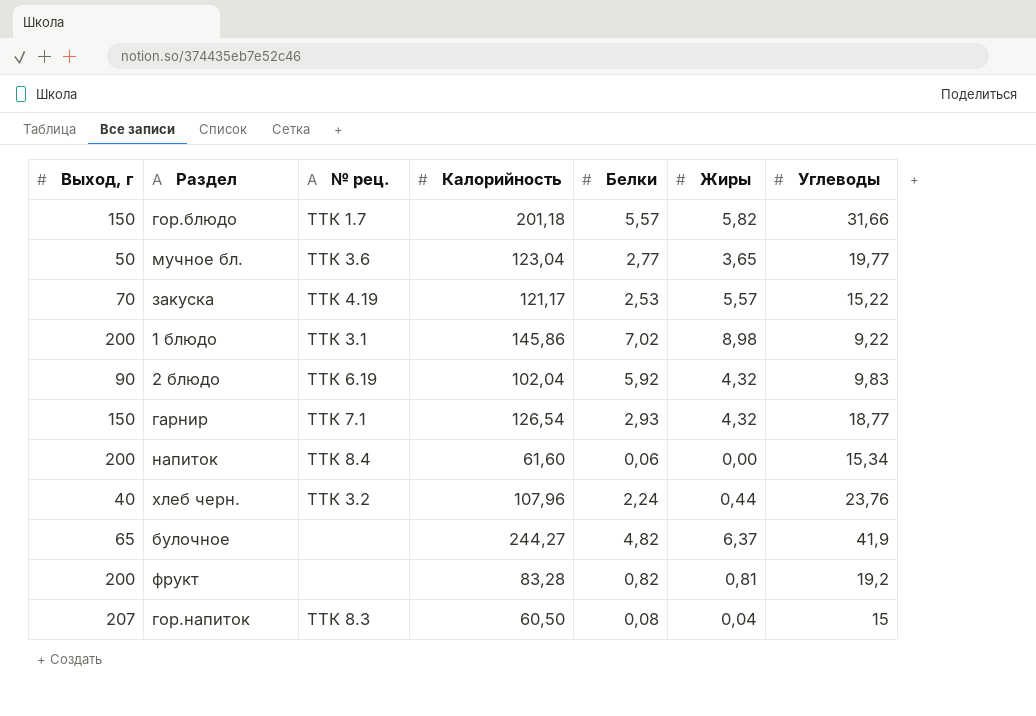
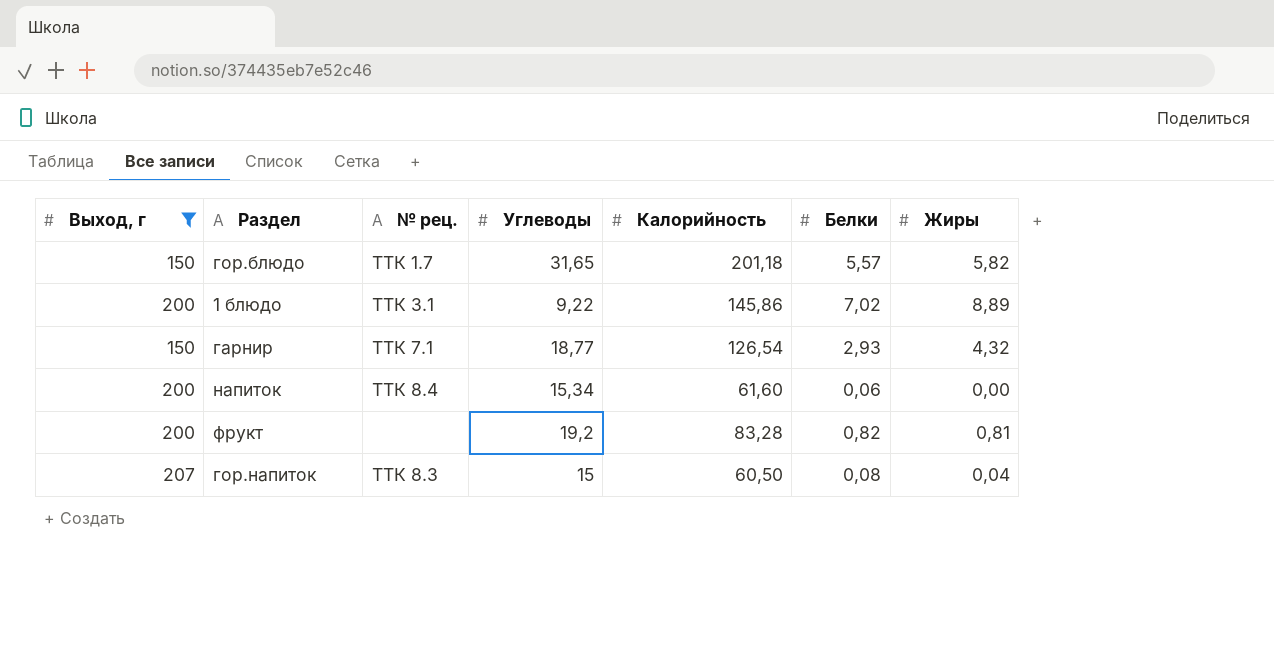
filter: none -> Выход, г >= 150
column Углеводы | position: 7 -> 4
гор.блюдо | Углеводы: 31,66 -> 31,65
1 блюдо | Жиры: 8,98 -> 8,89

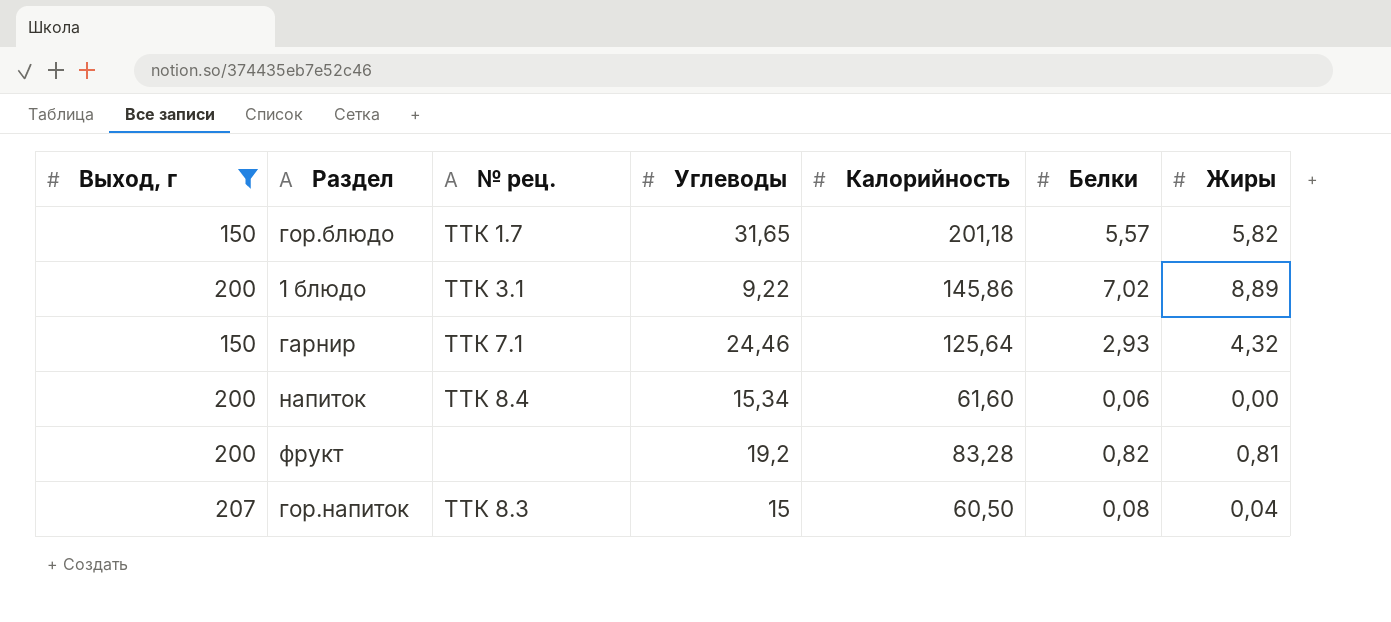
гарнир | Углеводы: 18,77 -> 24,46
гарнир | Калорийность: 126,54 -> 125,64

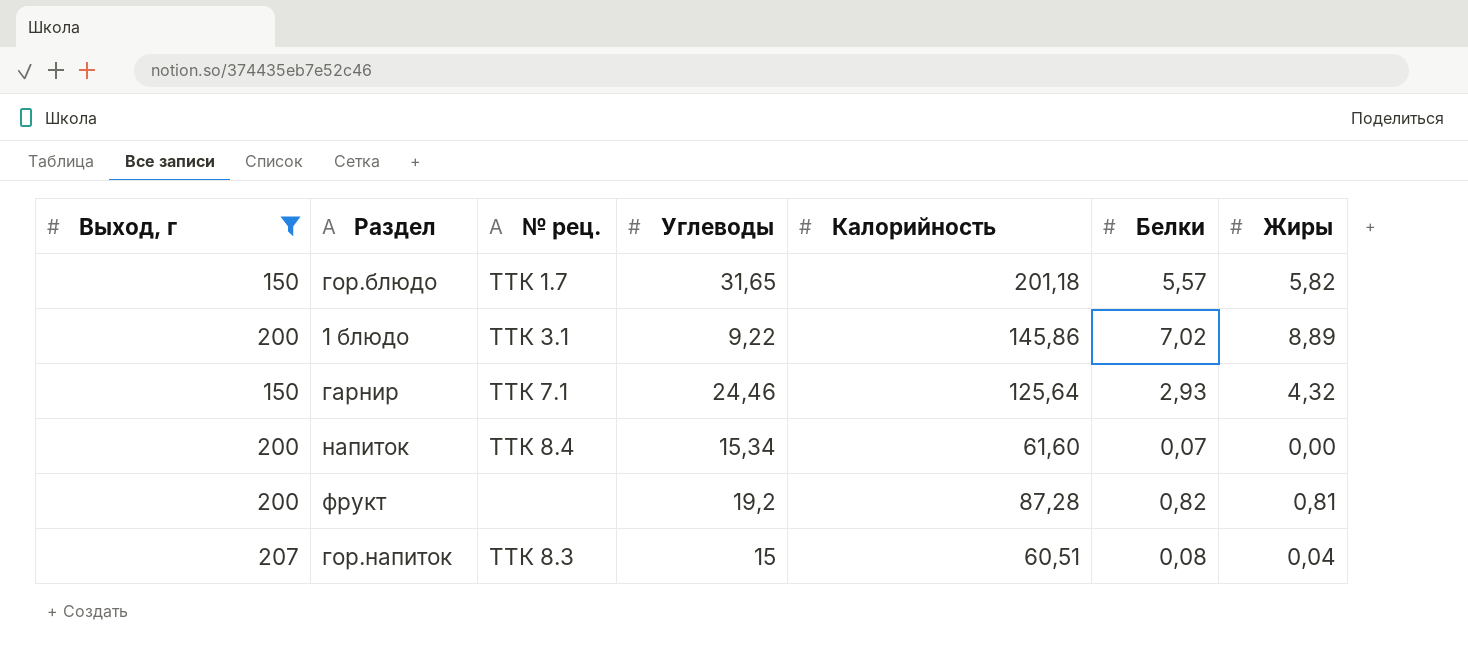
напиток | Белки: 0,06 -> 0,07
фрукт | Калорийность: 83,28 -> 87,28
гор.напиток | Калорийность: 60,50 -> 60,51

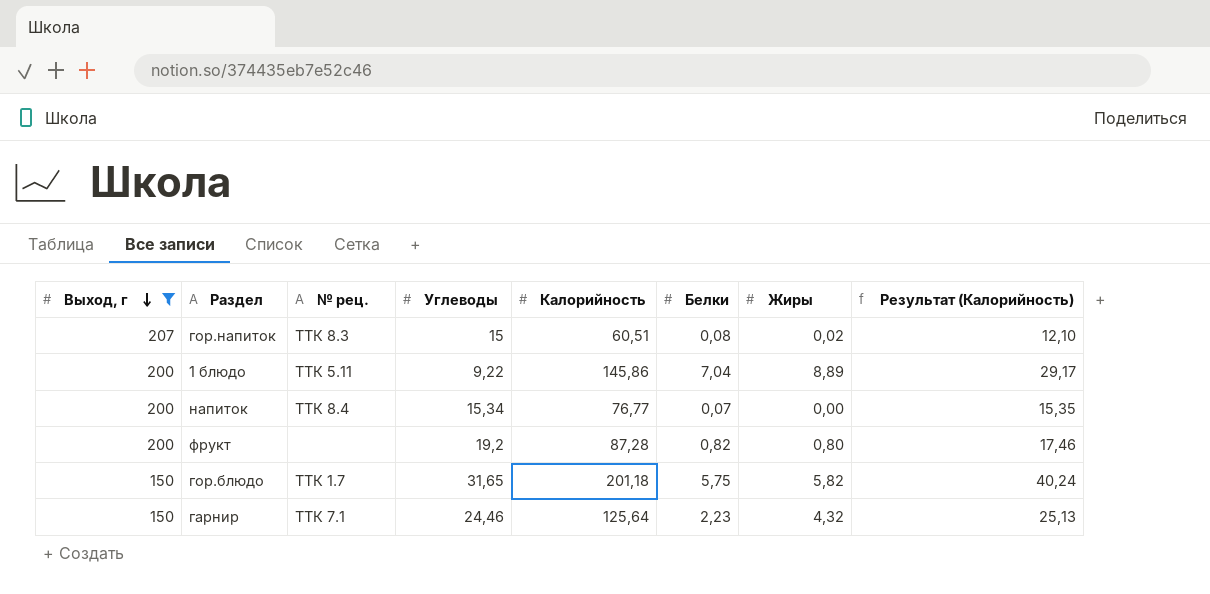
row order: none -> Выход, г descending
column Результат (Калорийность) | formula: none -> [Калорийность] * 0,2
гор.напиток | Жиры: 0,04 -> 0,02
1 блюдо | № рец.: ТТК 3.1 -> ТТК 5.11
1 блюдо | Белки: 7,02 -> 7,04
напиток | Калорийность: 61,60 -> 76,77
фрукт | Жиры: 0,81 -> 0,80
гор.блюдо | Белки: 5,57 -> 5,75
гарнир | Белки: 2,93 -> 2,23

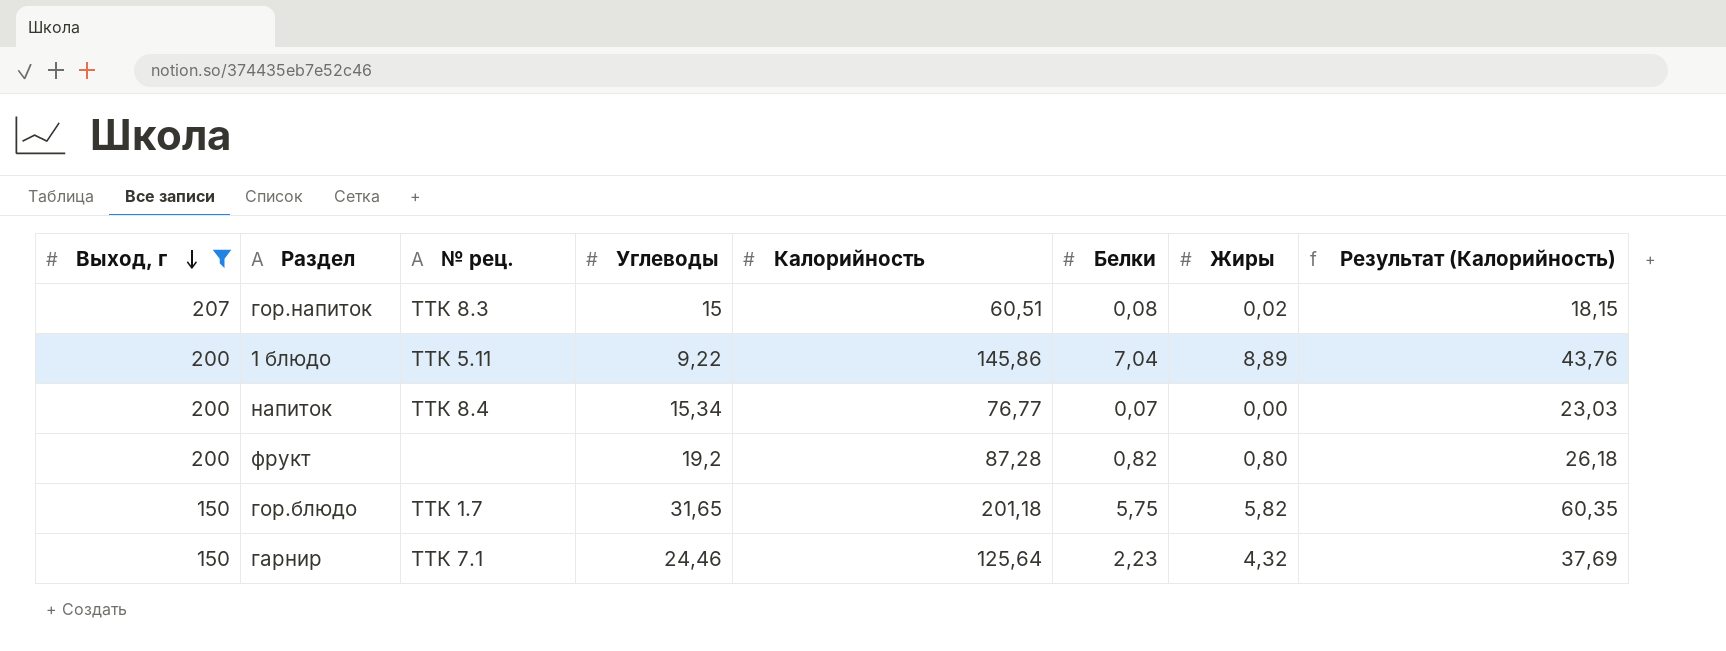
column Результат (Калорийность) | formula: [Калорийность] * 0,2 -> [Калорийность] * 0,3

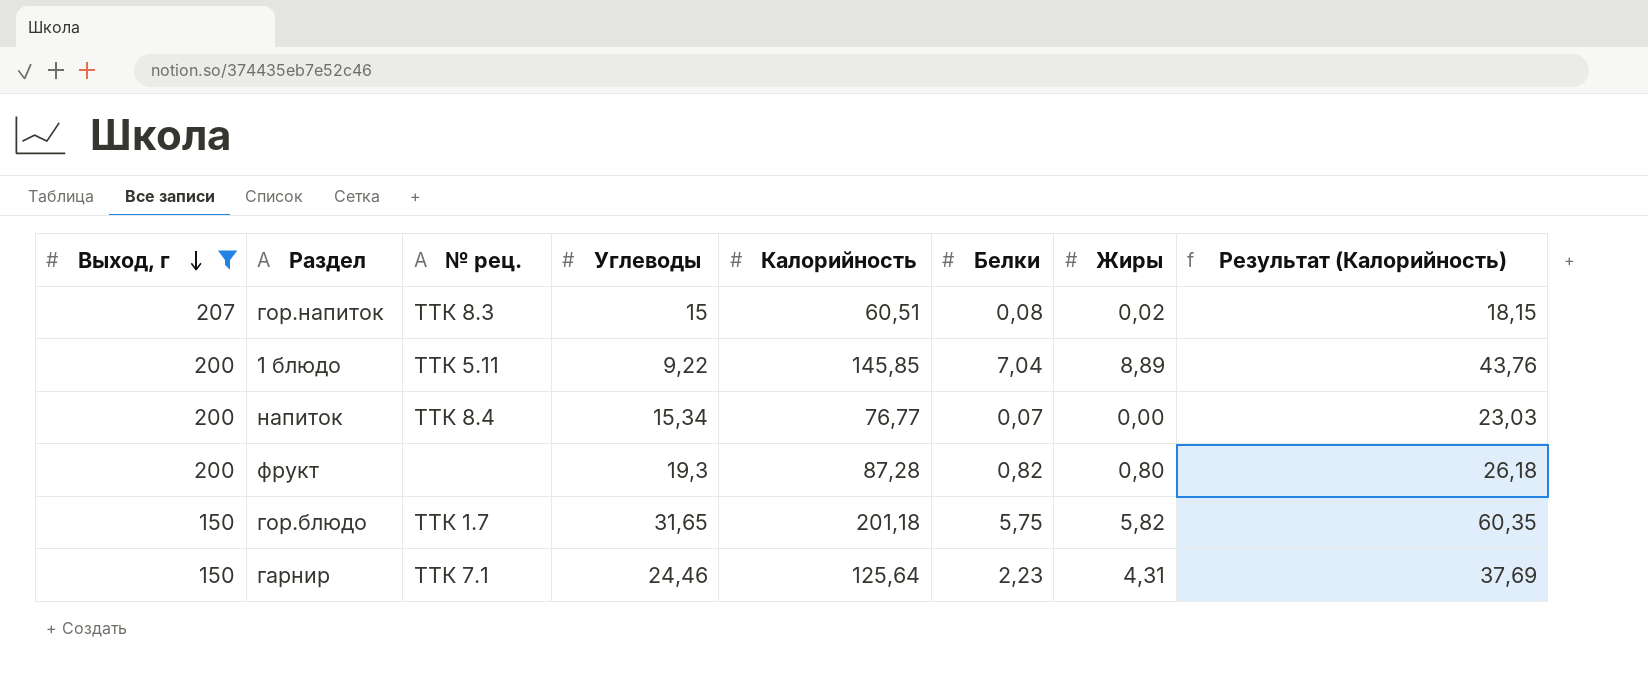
1 блюдо | Калорийность: 145,86 -> 145,85
фрукт | Углеводы: 19,2 -> 19,3
гарнир | Жиры: 4,32 -> 4,31

